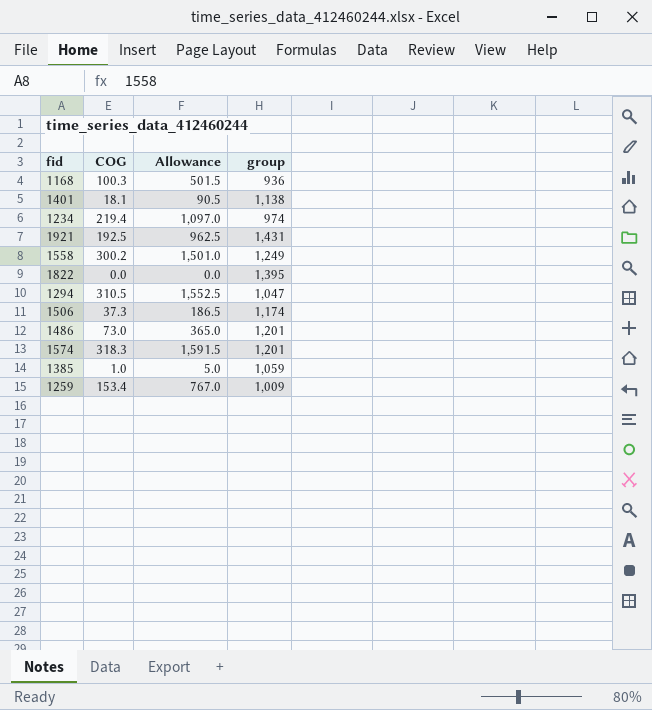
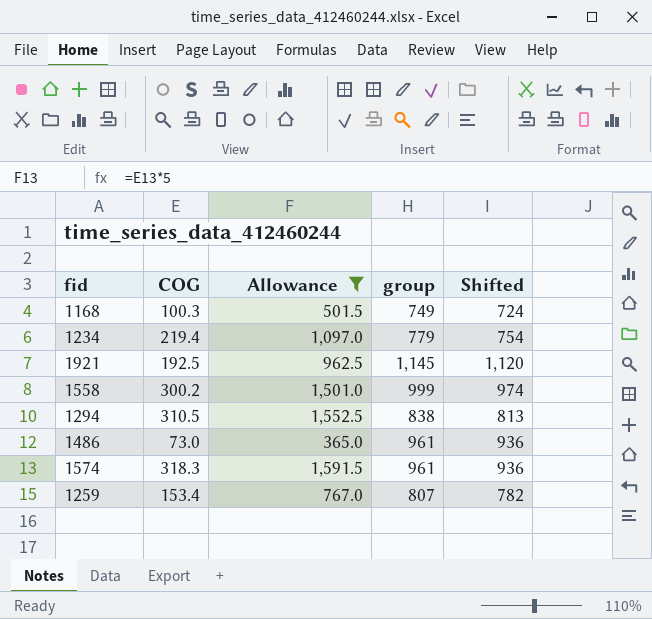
filter: none -> Allowance >= 365.0
column Shifted | formula: none -> [group] - 25
1168 | group: 936 -> 749
1234 | group: 974 -> 779
1921 | group: 1,431 -> 1,145
1558 | group: 1,249 -> 999
1294 | group: 1,047 -> 838
1486 | group: 1,201 -> 961
1574 | group: 1,201 -> 961
1259 | group: 1,009 -> 807

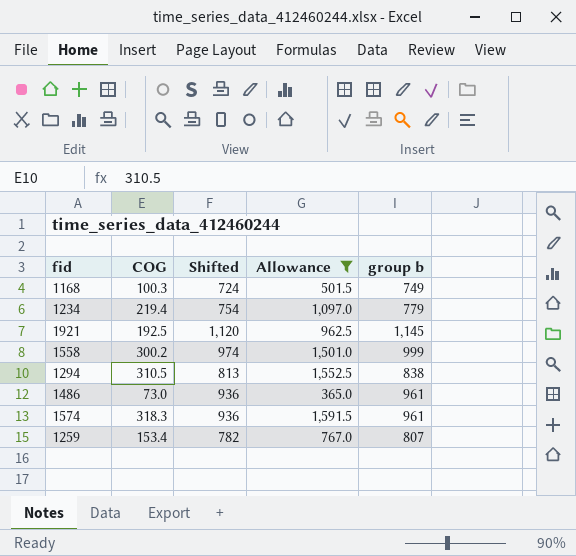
column Shifted | position: 5 -> 3
column name: group -> group b

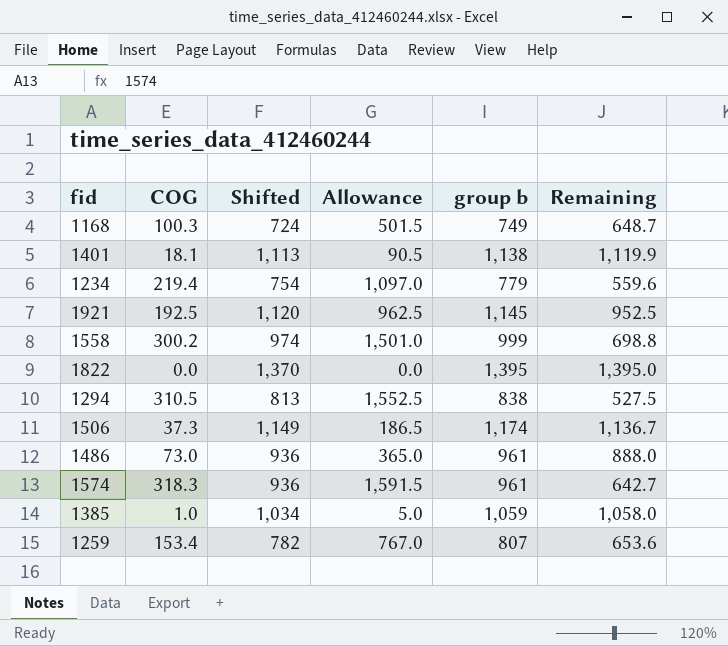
filter: Allowance >= 365.0 -> none
column Remaining | formula: none -> [group b] - [COG]

